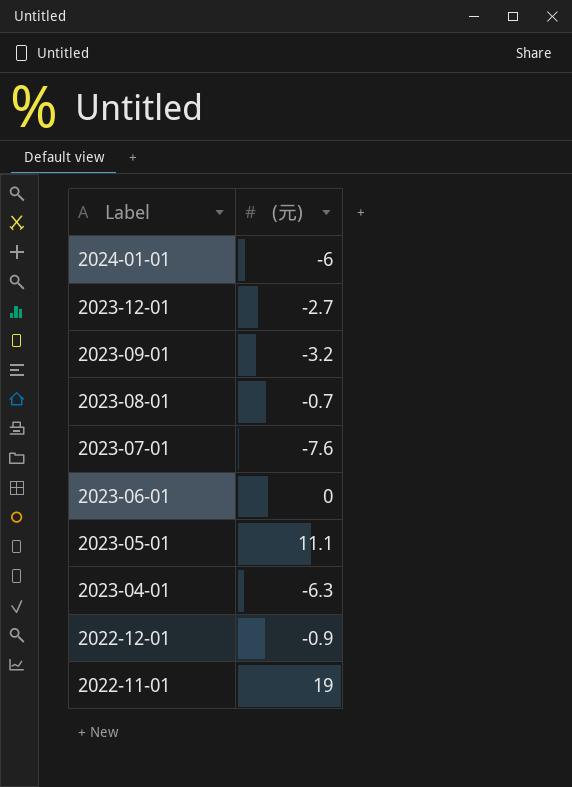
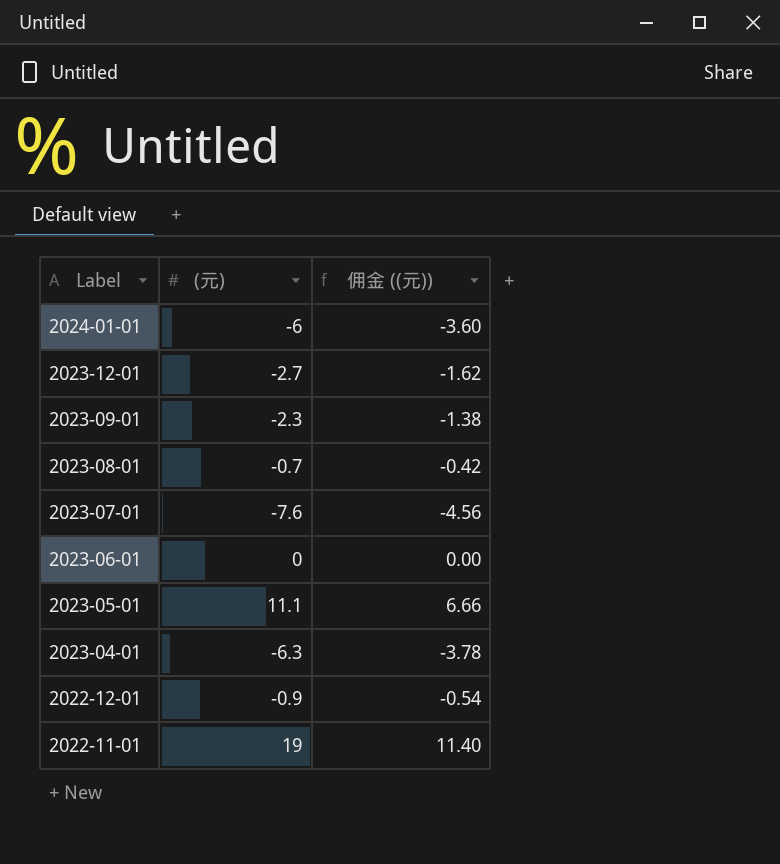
column 佣金 ((元)) | formula: none -> [(元)] * 0.6
2023-09-01 | (元): -3.2 -> -2.3

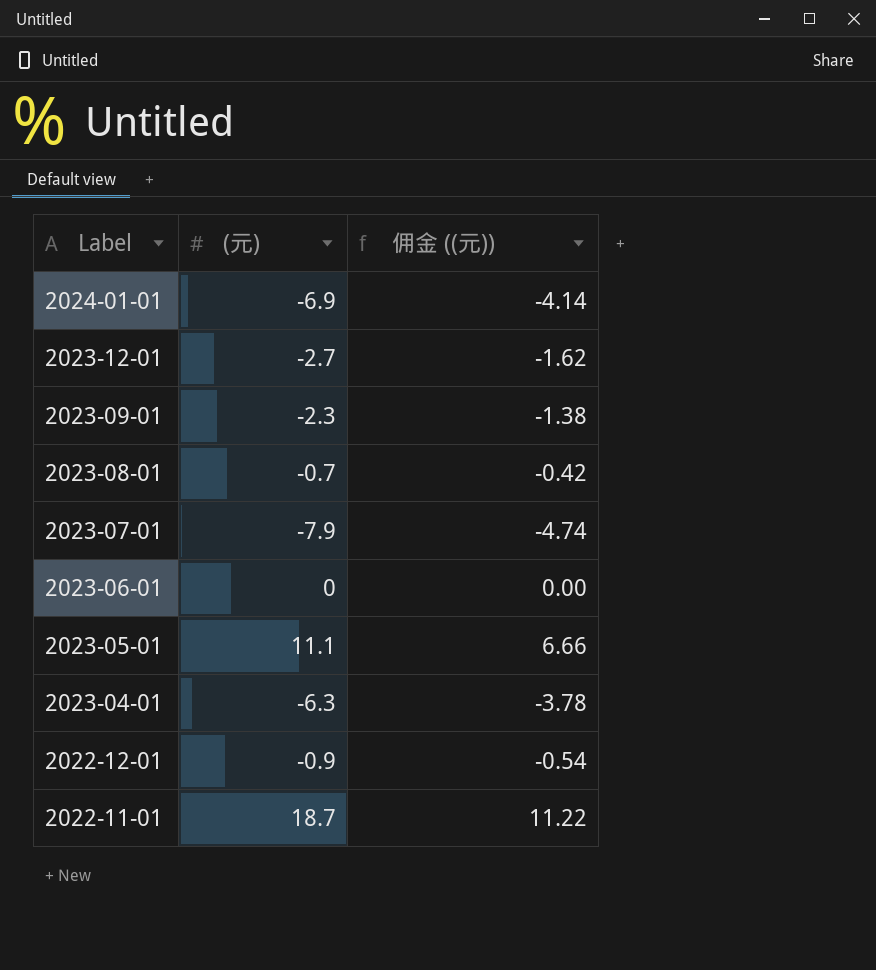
2024-01-01 | (元): -6 -> -6.9
2024-01-01 | 佣金 ((元)): -3.60 -> -4.14
2023-07-01 | (元): -7.6 -> -7.9
2023-07-01 | 佣金 ((元)): -4.56 -> -4.74
2022-11-01 | (元): 19 -> 18.7
2022-11-01 | 佣金 ((元)): 11.40 -> 11.22

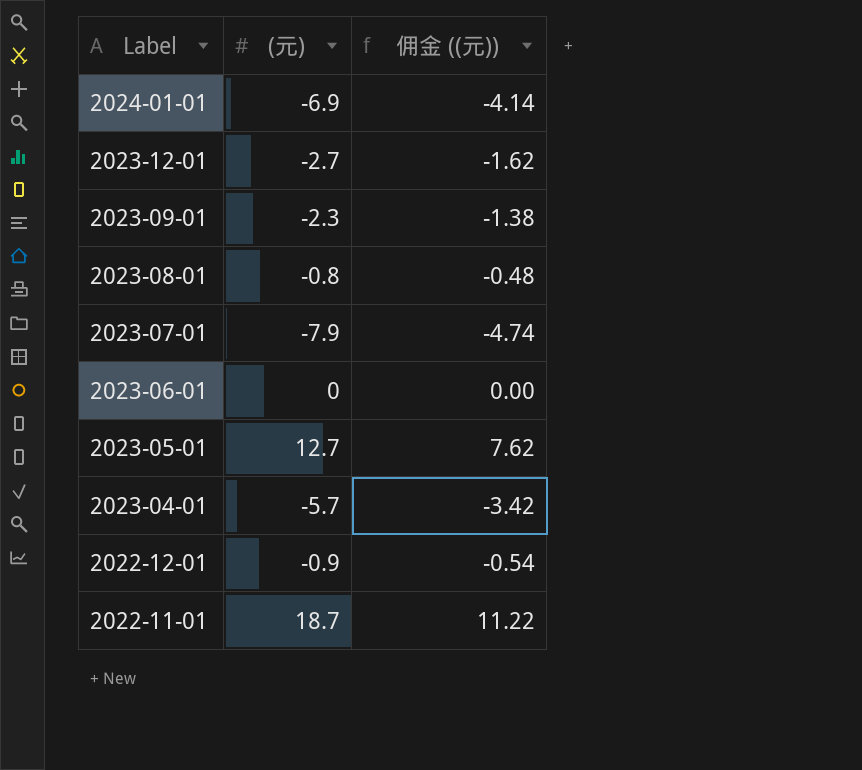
2023-08-01 | (元): -0.7 -> -0.8
2023-08-01 | 佣金 ((元)): -0.42 -> -0.48
2023-05-01 | (元): 11.1 -> 12.7
2023-05-01 | 佣金 ((元)): 6.66 -> 7.62
2023-04-01 | (元): -6.3 -> -5.7
2023-04-01 | 佣金 ((元)): -3.78 -> -3.42

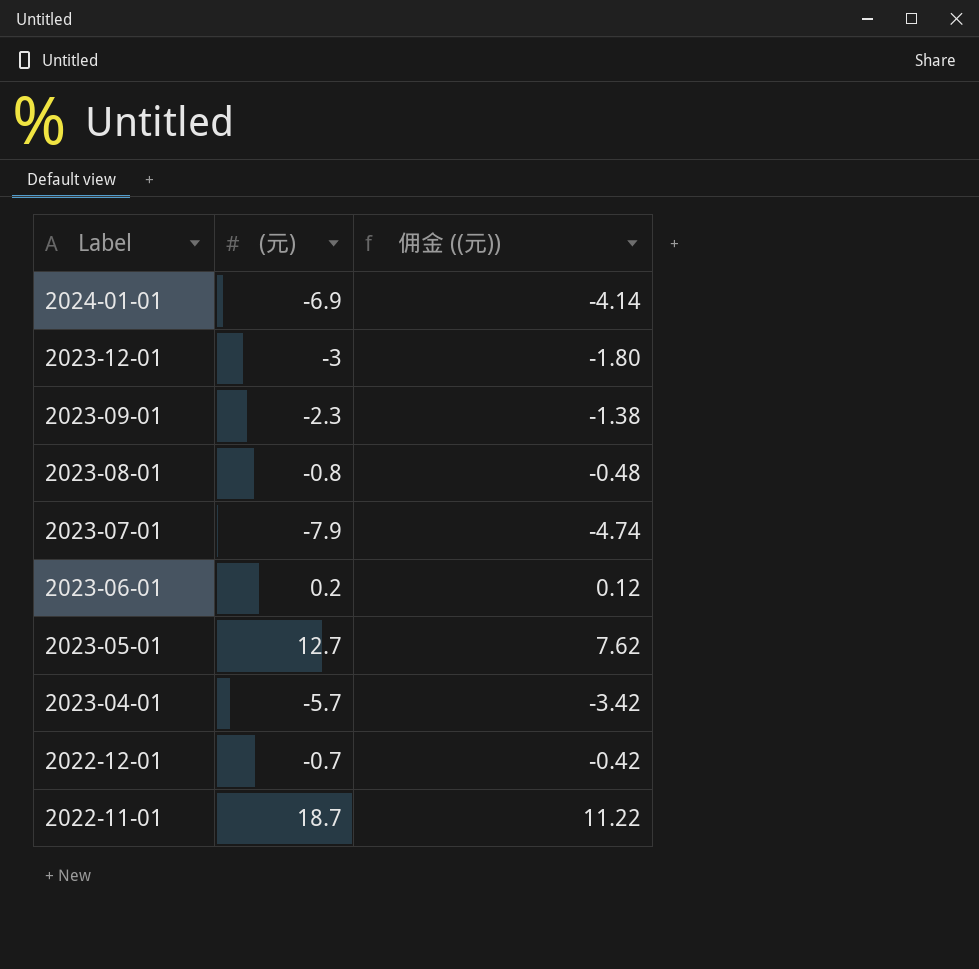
2023-12-01 | (元): -2.7 -> -3
2023-12-01 | 佣金 ((元)): -1.62 -> -1.80
2023-06-01 | (元): 0 -> 0.2
2023-06-01 | 佣金 ((元)): 0.00 -> 0.12
2022-12-01 | (元): -0.9 -> -0.7
2022-12-01 | 佣金 ((元)): -0.54 -> -0.42

